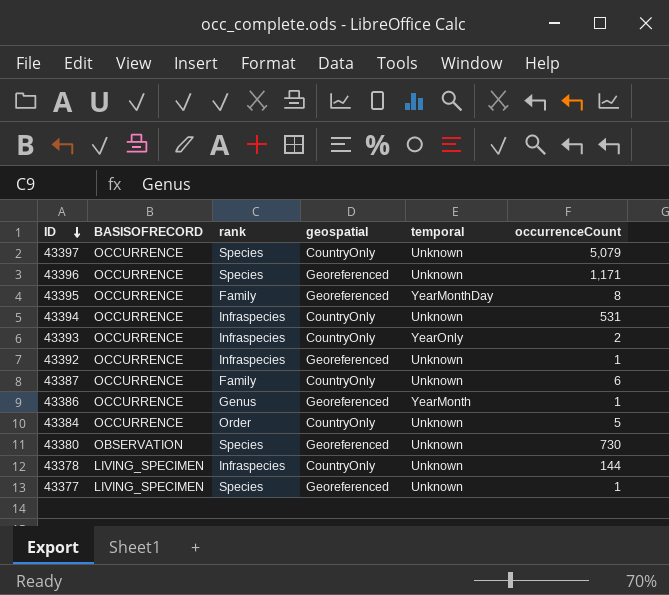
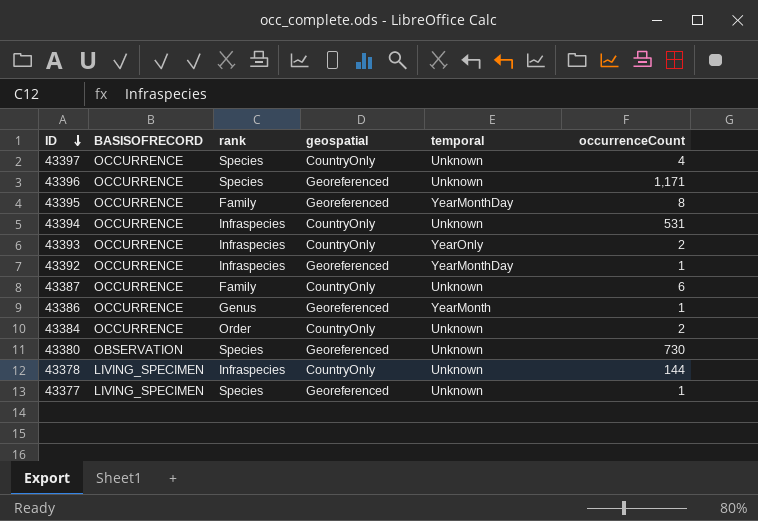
43397 | occurrenceCount: 5,079 -> 4
43392 | temporal: Unknown -> YearMonthDay
43384 | occurrenceCount: 5 -> 2

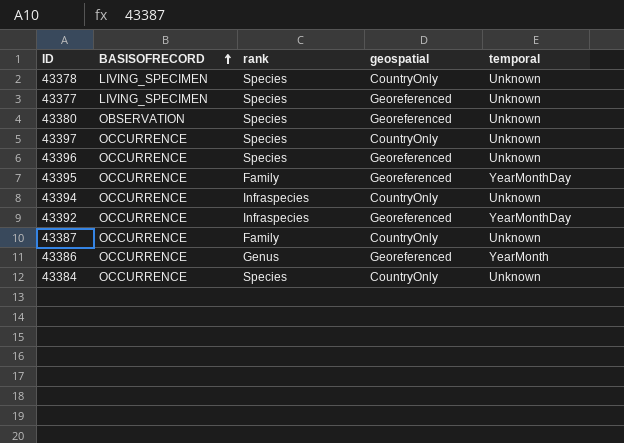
row order: ID descending -> BASISOFRECORD ascending
column occurrenceCount | position: 6 -> none
row 43393: OCCURRENCE | Infraspecies | CountryOnly | YearOnly | 2 -> none
43378 | rank: Infraspecies -> Species
43384 | rank: Order -> Species

